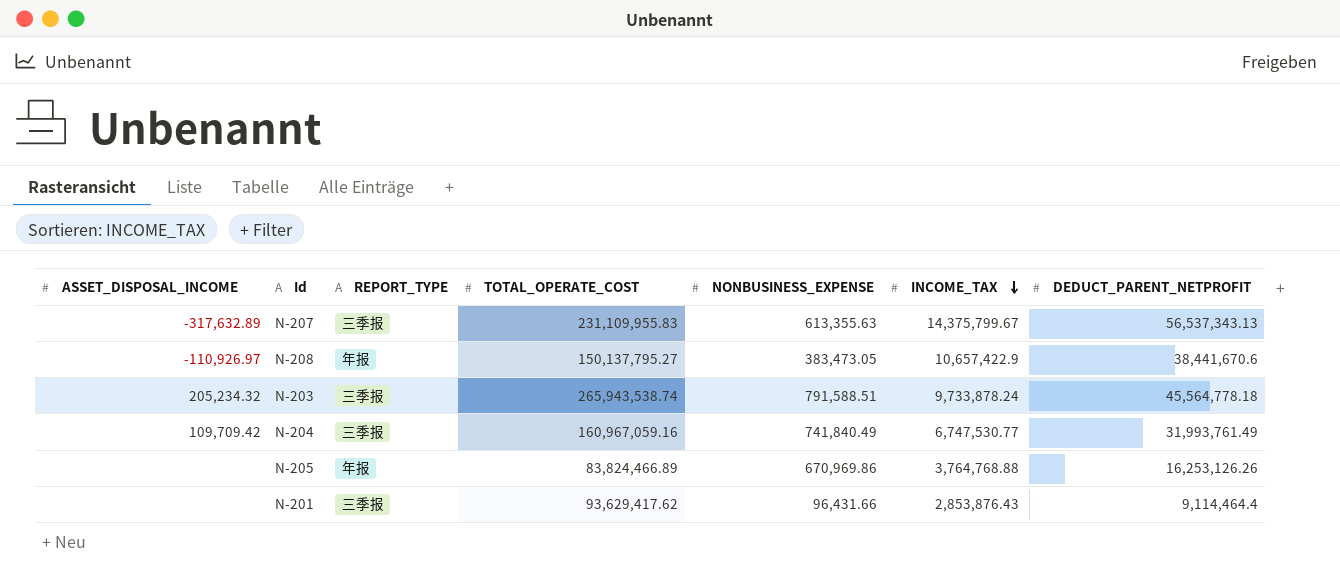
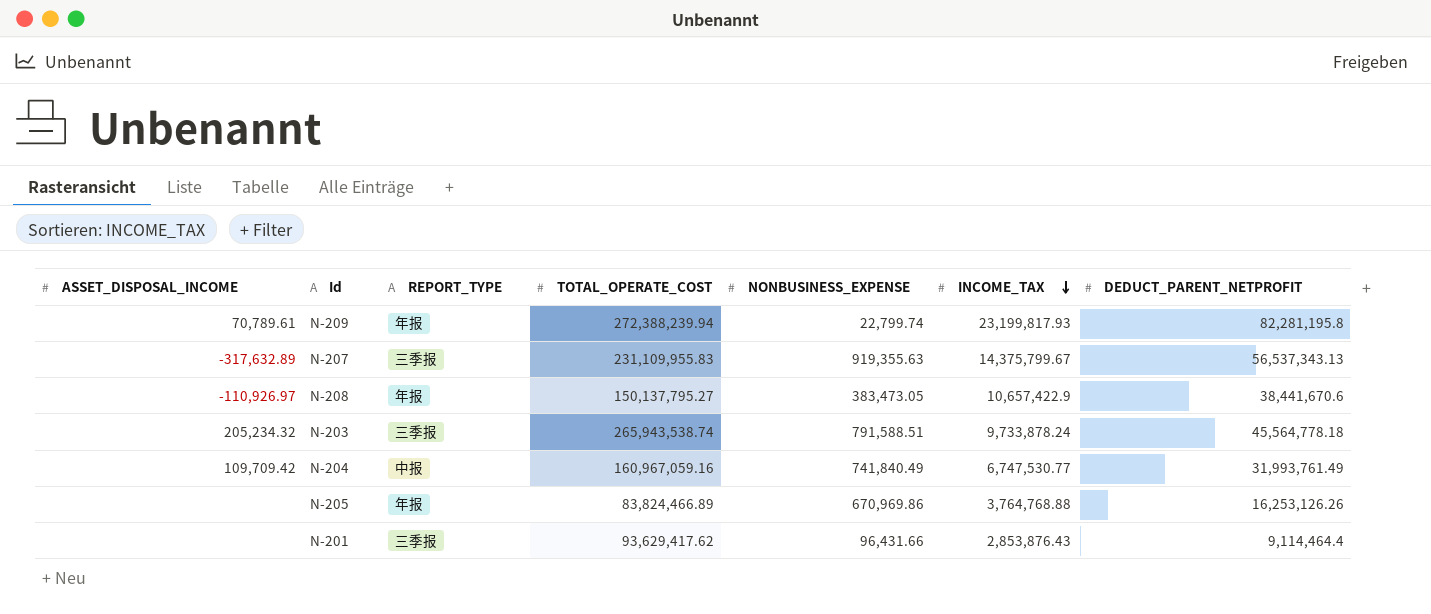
row N-209: none -> 70,789.61 | 年报 | 272,388,239.94 | 22,799.74 | 23,199,817.93 | 82,281,195.8
N-207 | NONBUSINESS_EXPENSE: 613,355.63 -> 919,355.63
N-204 | REPORT_TYPE: 三季报 -> 中报

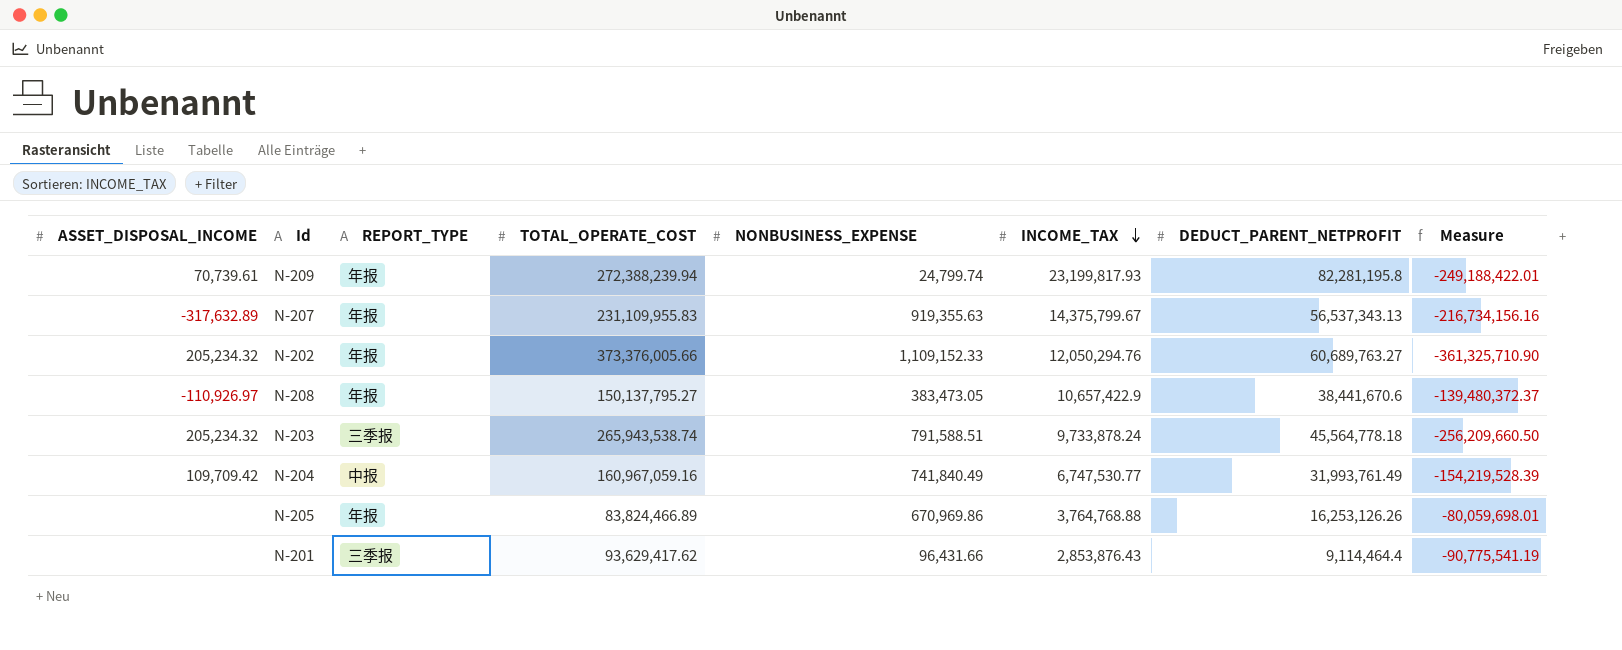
column Measure | formula: none -> [INCOME_TAX] - [TOTAL_OPERATE_COST]
N-209 | ASSET_DISPOSAL_INCOME: 70,789.61 -> 70,739.61
N-209 | NONBUSINESS_EXPENSE: 22,799.74 -> 24,799.74
N-207 | REPORT_TYPE: 三季报 -> 年报
row N-202: none -> 205,234.32 | 年报 | 373,376,005.66 | 1,109,152.33 | 12,050,294.76 | 60,689,763.27 | -361,325,710.90

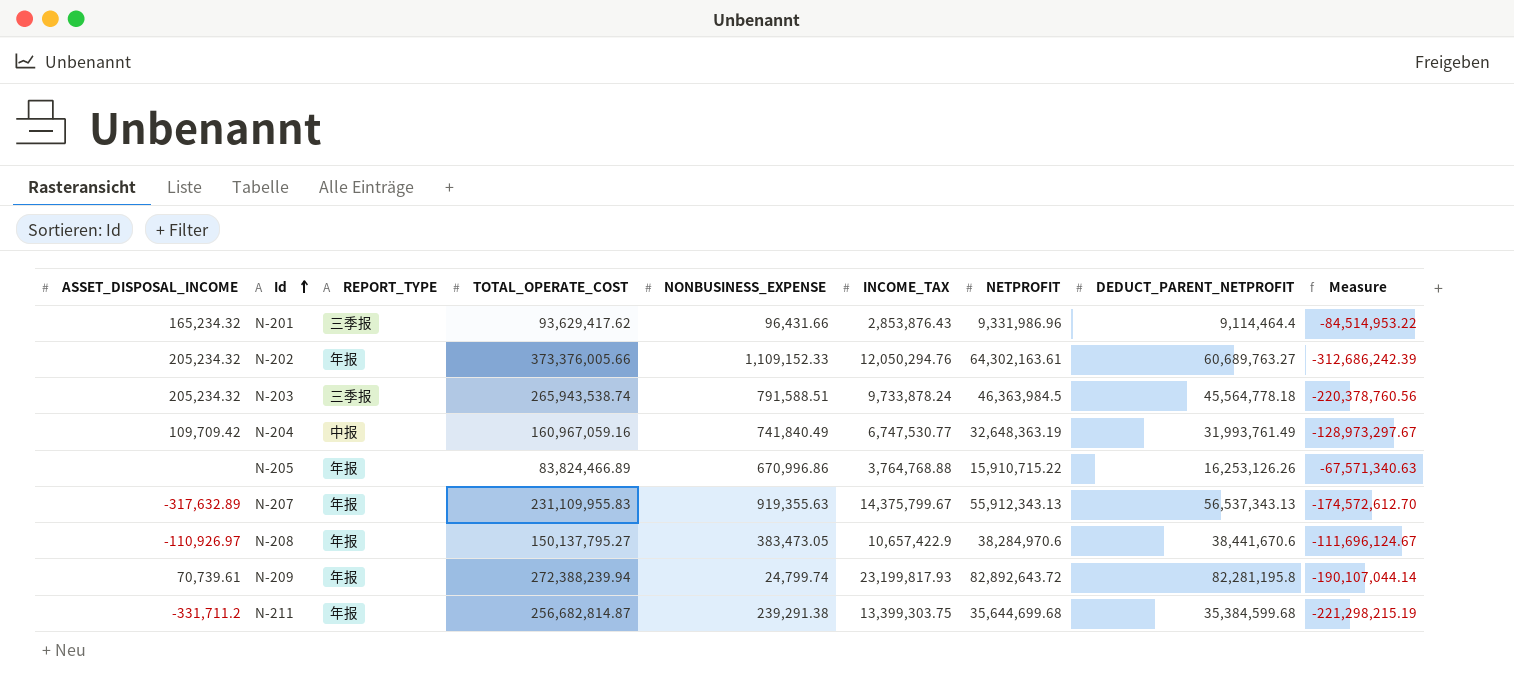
row order: INCOME_TAX descending -> Id ascending
column NETPROFIT | position: none -> 7
column Measure | formula: [INCOME_TAX] - [TOTAL_OPERATE_COST] -> [DEDUCT_PARENT_NETPROFIT] - [TOTAL_OPERATE_COST]
N-201 | ASSET_DISPOSAL_INCOME: none -> 165,234.32
N-205 | NONBUSINESS_EXPENSE: 670,969.86 -> 670,996.86
row N-211: none -> -331,711.2 | 年报 | 256,682,814.87 | 239,291.38 | 13,399,303.75 | 35,644,699.68 | 35,384,599.68 | -221,298,215.19

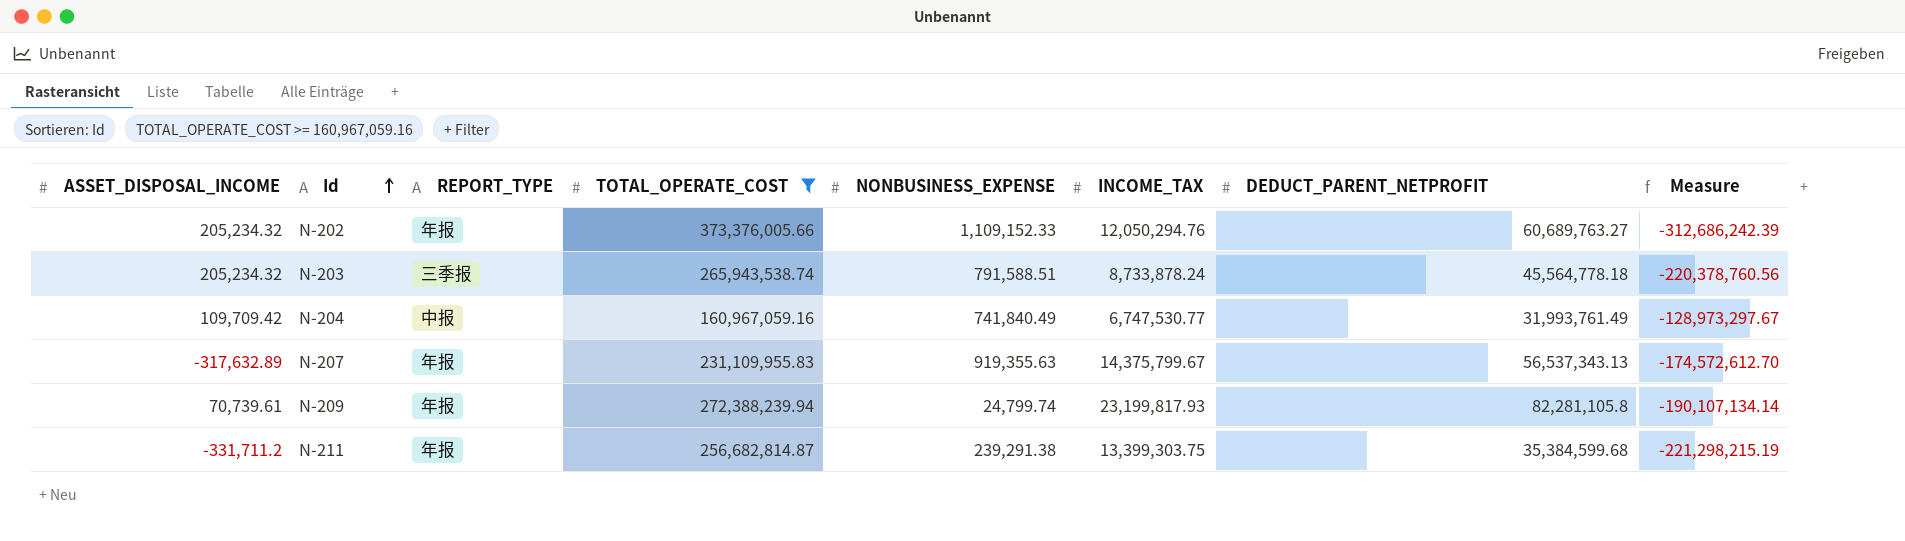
filter: none -> TOTAL_OPERATE_COST >= 160,967,059.16
column NETPROFIT | position: 7 -> none
N-203 | INCOME_TAX: 9,733,878.24 -> 8,733,878.24
N-209 | DEDUCT_PARENT_NETPROFIT: 82,281,195.8 -> 82,281,105.8
N-209 | Measure: -190,107,044.14 -> -190,107,134.14

